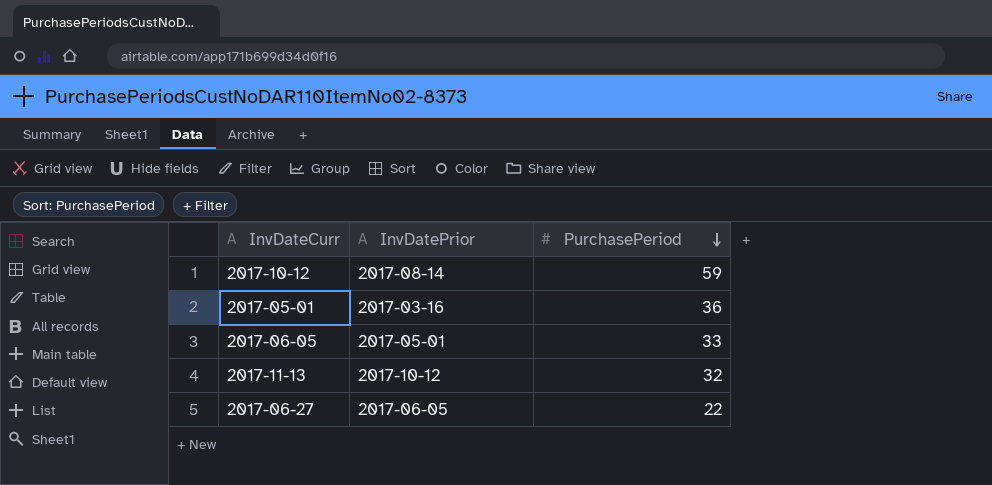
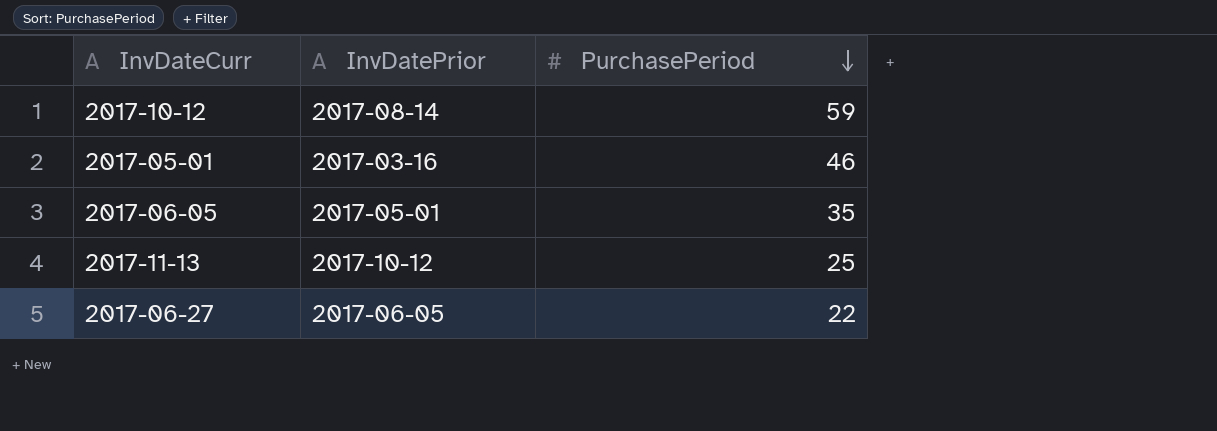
2017-05-01 | PurchasePeriod: 36 -> 46
2017-06-05 | PurchasePeriod: 33 -> 35
2017-11-13 | PurchasePeriod: 32 -> 25

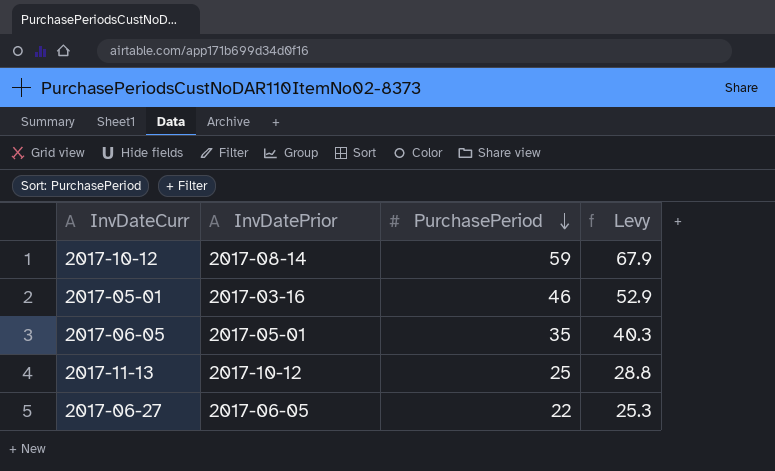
column Levy | formula: none -> [PurchasePeriod] * 1.15

